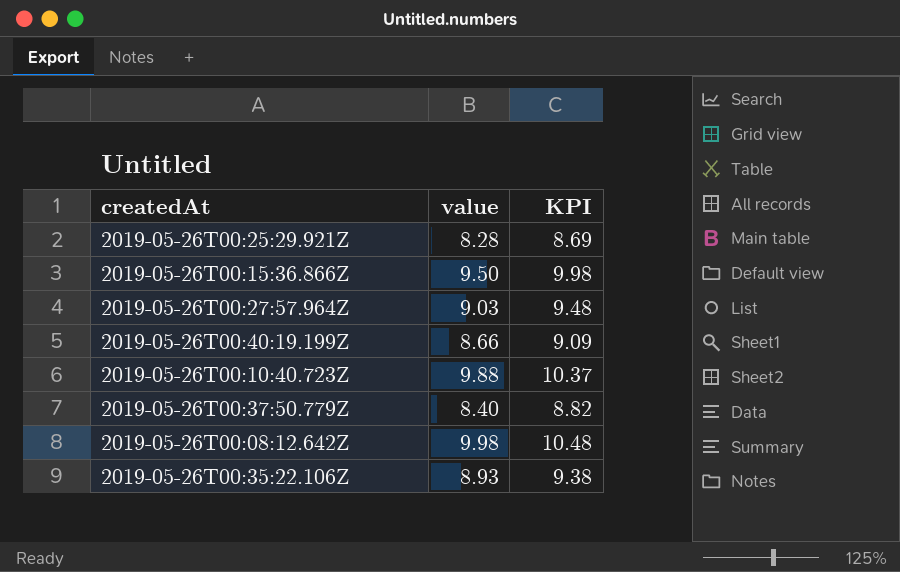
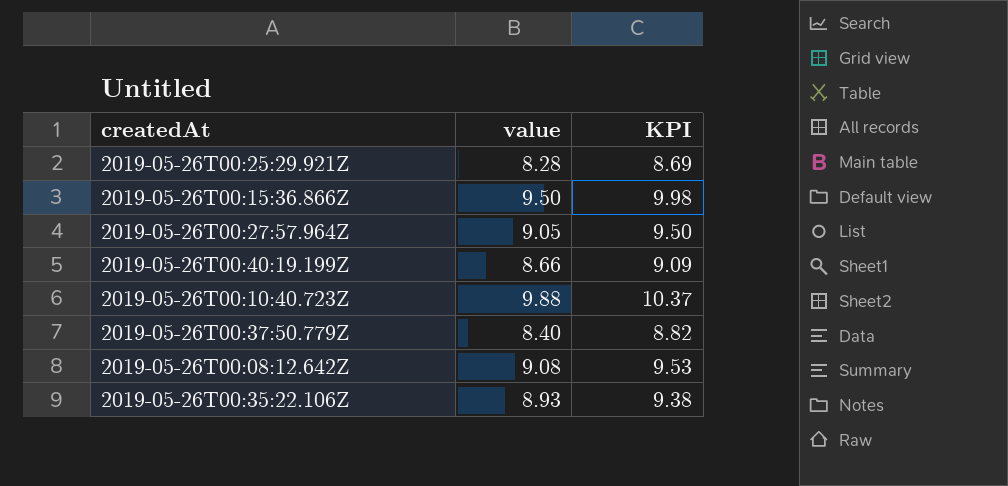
2019-05-26T00:27:57.964Z | value: 9.03 -> 9.05
2019-05-26T00:27:57.964Z | KPI: 9.48 -> 9.50
2019-05-26T00:08:12.642Z | value: 9.98 -> 9.08
2019-05-26T00:08:12.642Z | KPI: 10.48 -> 9.53

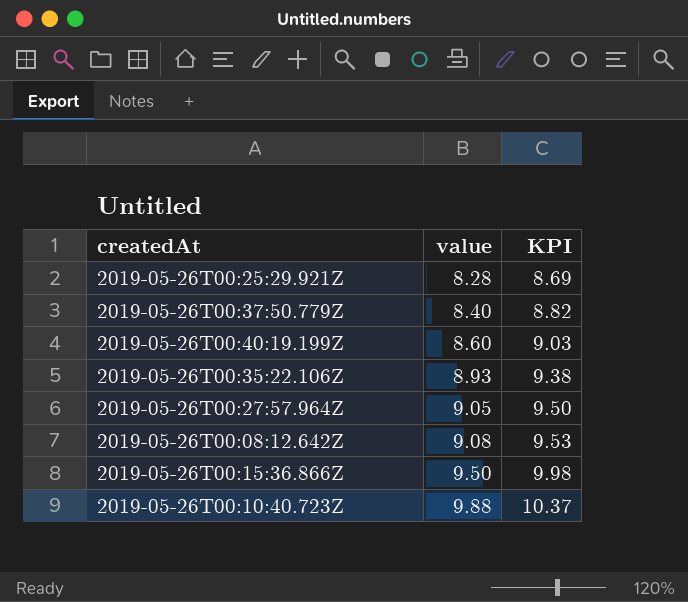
row order: none -> value ascending
2019-05-26T00:40:19.199Z | value: 8.66 -> 8.60
2019-05-26T00:40:19.199Z | KPI: 9.09 -> 9.03

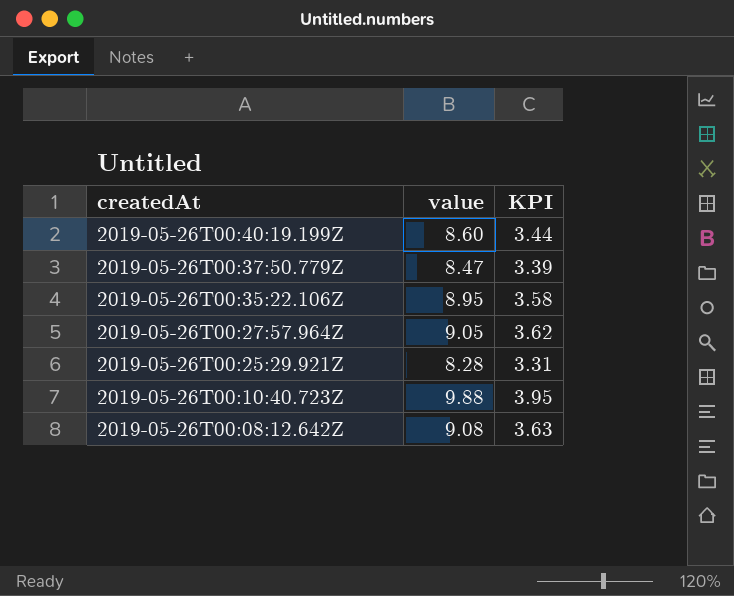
row order: value ascending -> createdAt descending
column KPI | formula: [value] * 1.05 -> [value] * 0.4
row 2019-05-26T00:15:36.866Z: 9.50 | 9.98 -> none
2019-05-26T00:37:50.779Z | value: 8.40 -> 8.47
2019-05-26T00:35:22.106Z | value: 8.93 -> 8.95

